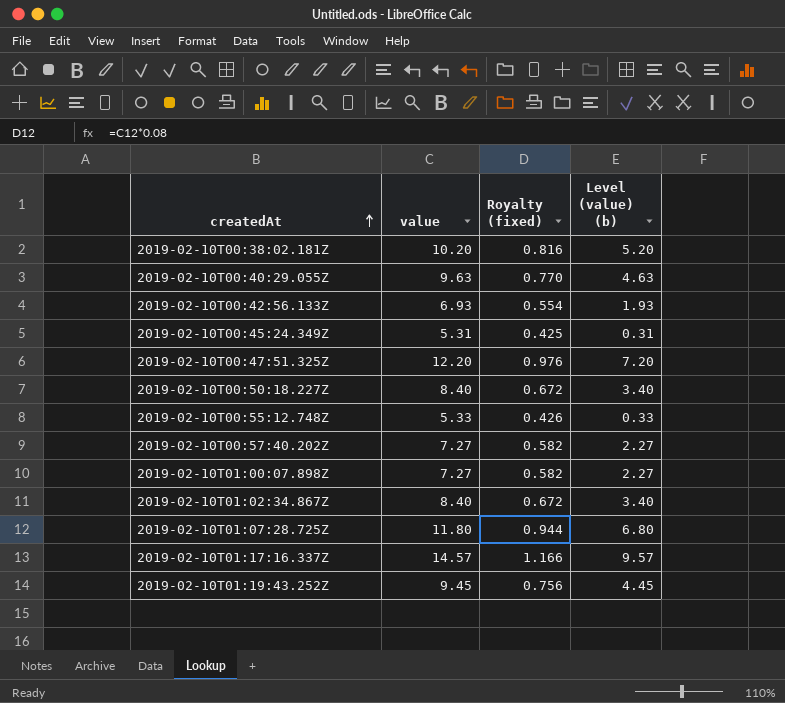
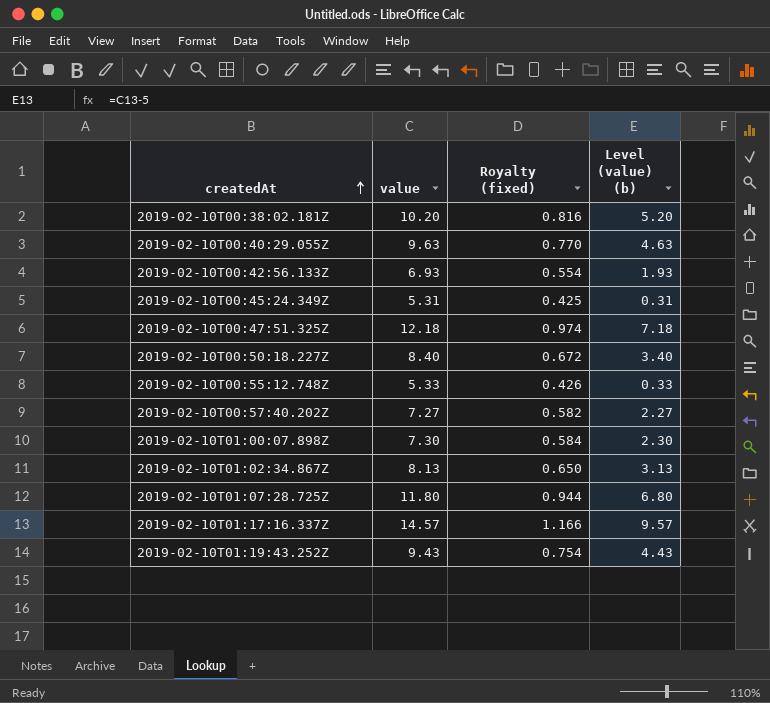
2019-02-10T00:47:51.325Z | value: 12.20 -> 12.18
2019-02-10T00:47:51.325Z | Royalty (fixed): 0.976 -> 0.974
2019-02-10T00:47:51.325Z | Level (value) (b): 7.20 -> 7.18
2019-02-10T01:00:07.898Z | value: 7.27 -> 7.30
2019-02-10T01:00:07.898Z | Royalty (fixed): 0.582 -> 0.584
2019-02-10T01:00:07.898Z | Level (value) (b): 2.27 -> 2.30
2019-02-10T01:02:34.867Z | value: 8.40 -> 8.13
2019-02-10T01:02:34.867Z | Royalty (fixed): 0.672 -> 0.650
2019-02-10T01:02:34.867Z | Level (value) (b): 3.40 -> 3.13
2019-02-10T01:19:43.252Z | value: 9.45 -> 9.43
2019-02-10T01:19:43.252Z | Royalty (fixed): 0.756 -> 0.754
2019-02-10T01:19:43.252Z | Level (value) (b): 4.45 -> 4.43

